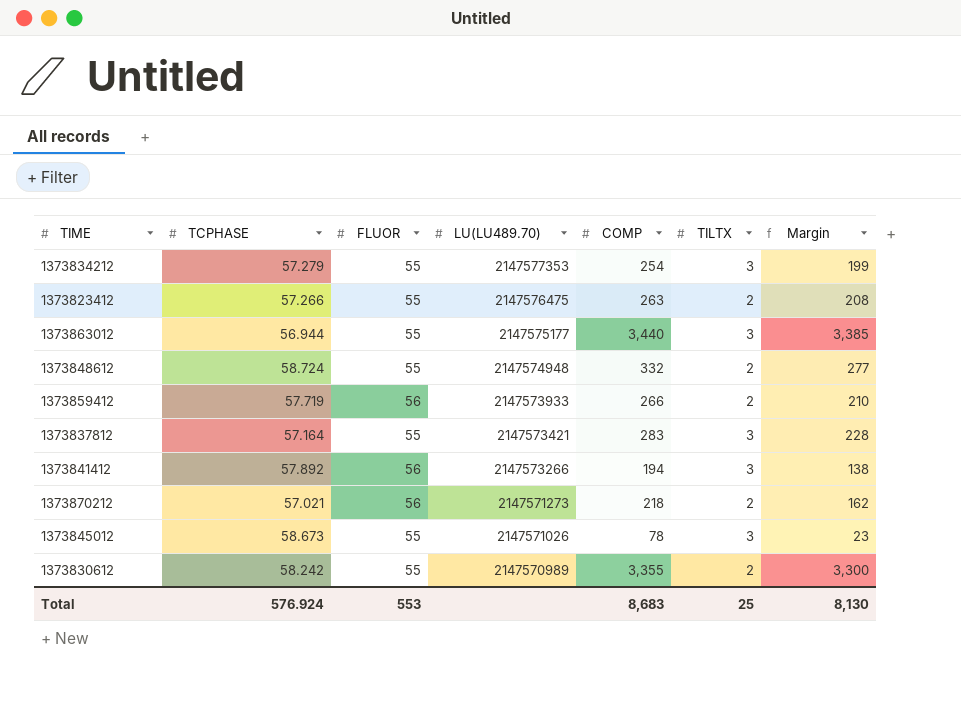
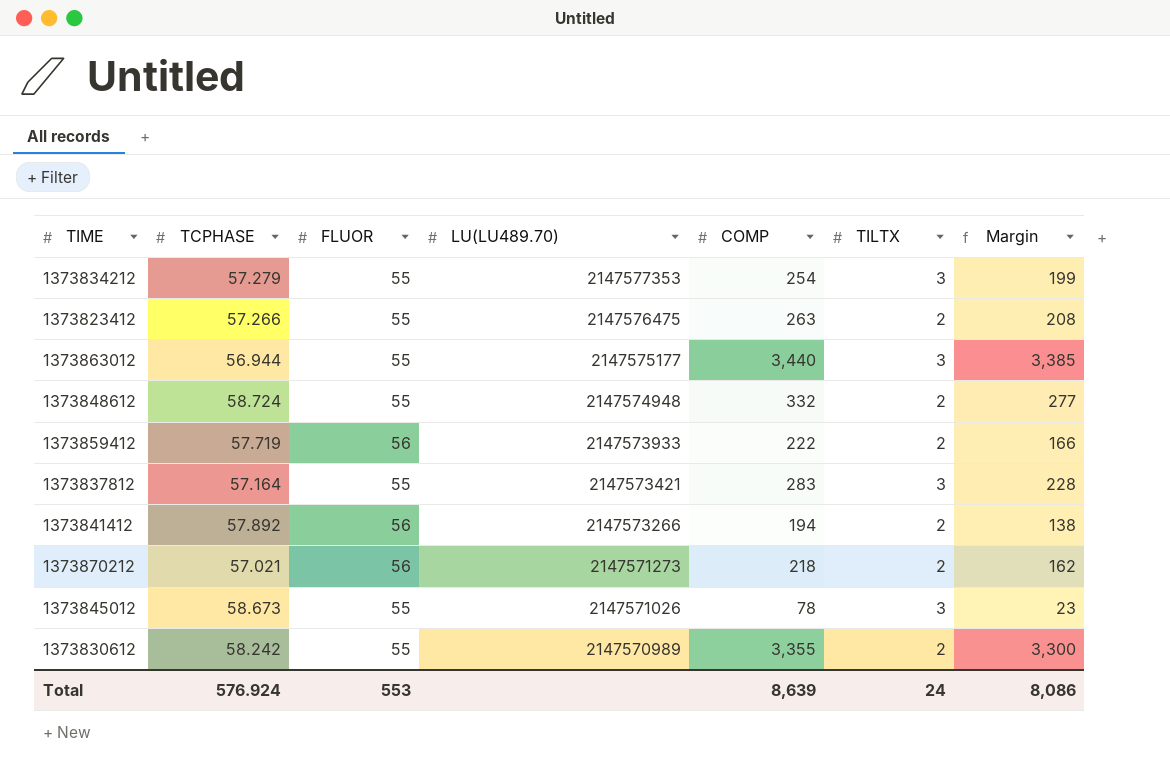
1373859412 | COMP: 266 -> 222
1373859412 | Margin: 210 -> 166
1373841412 | TILTX: 3 -> 2
Total | COMP: 8,683 -> 8,639
Total | TILTX: 25 -> 24
Total | Margin: 8,130 -> 8,086

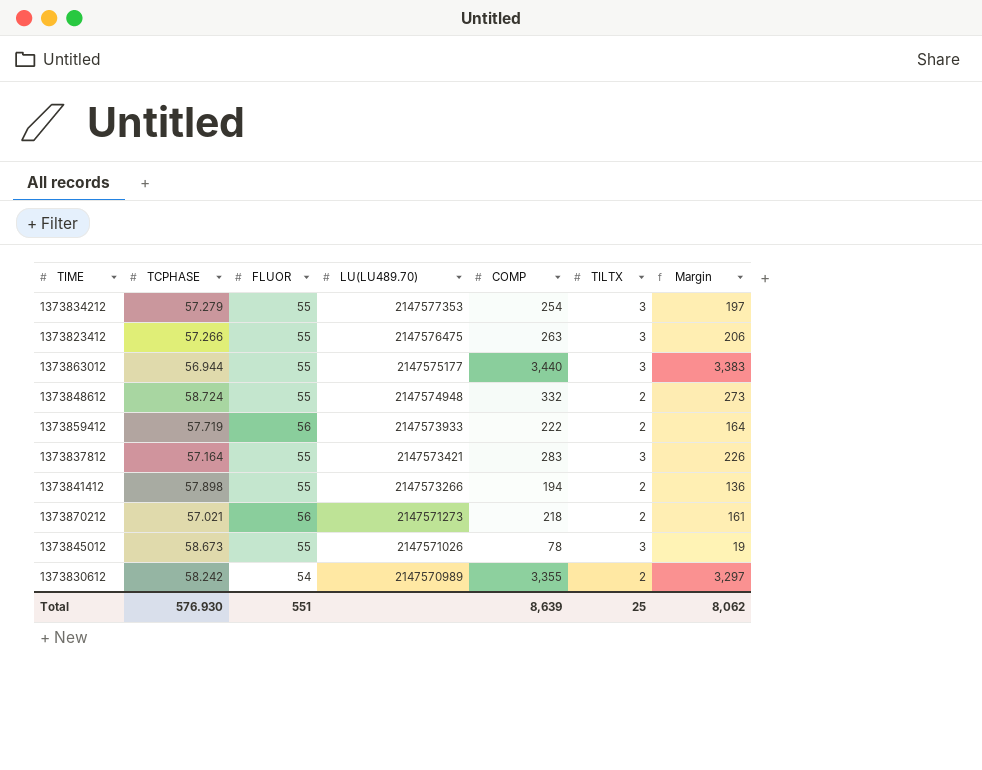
column Margin | formula: [COMP] - [FLUOR] -> [COMP] - [TCPHASE]
1373823412 | TILTX: 2 -> 3
1373841412 | TCPHASE: 57.892 -> 57.898
1373841412 | FLUOR: 56 -> 55
1373830612 | FLUOR: 55 -> 54
Total | TCPHASE: 576.924 -> 576.930
Total | FLUOR: 553 -> 551
Total | TILTX: 24 -> 25
Total | Margin: 8,086 -> 8,062

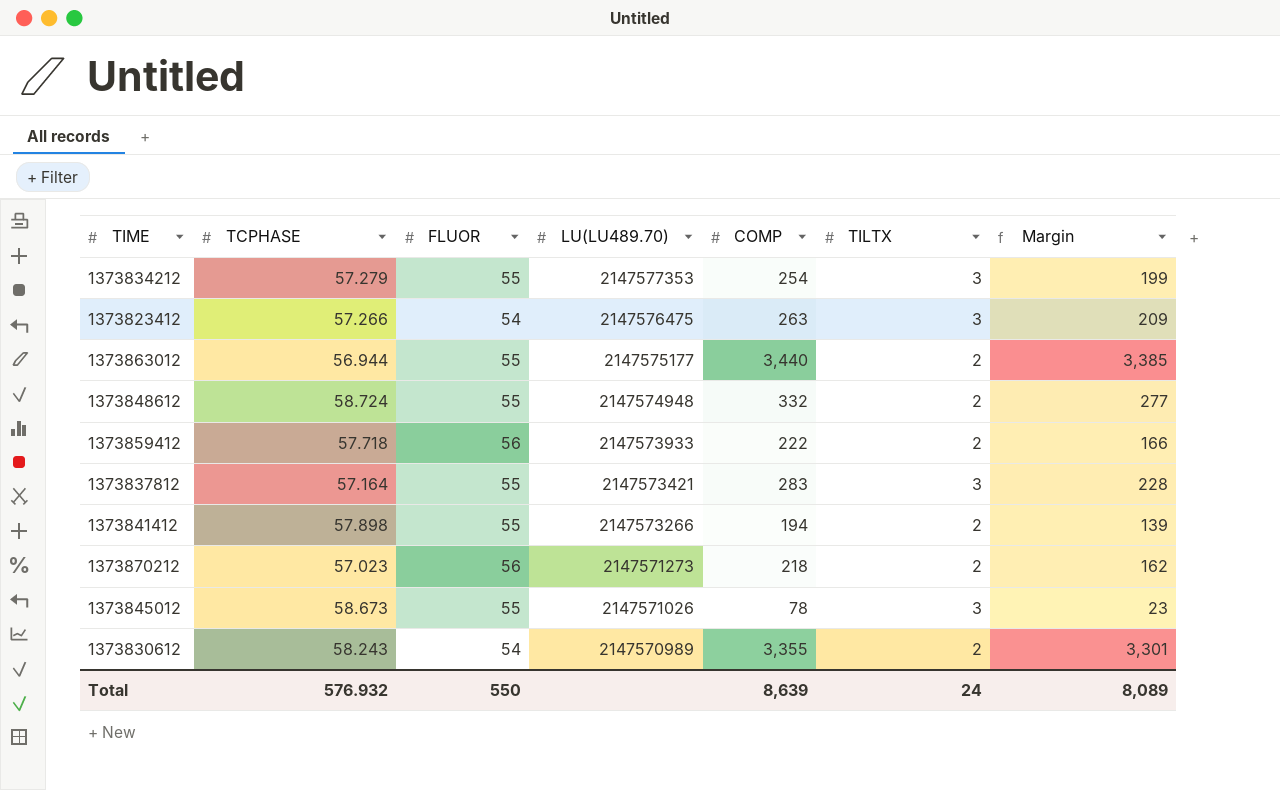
column Margin | formula: [COMP] - [TCPHASE] -> [COMP] - [FLUOR]
1373823412 | FLUOR: 55 -> 54
1373863012 | TILTX: 3 -> 2
1373859412 | TCPHASE: 57.719 -> 57.718
1373870212 | TCPHASE: 57.021 -> 57.023
1373830612 | TCPHASE: 58.242 -> 58.243
Total | TCPHASE: 576.930 -> 576.932
Total | FLUOR: 551 -> 550
Total | TILTX: 25 -> 24
Total | Margin: 8,062 -> 8,089

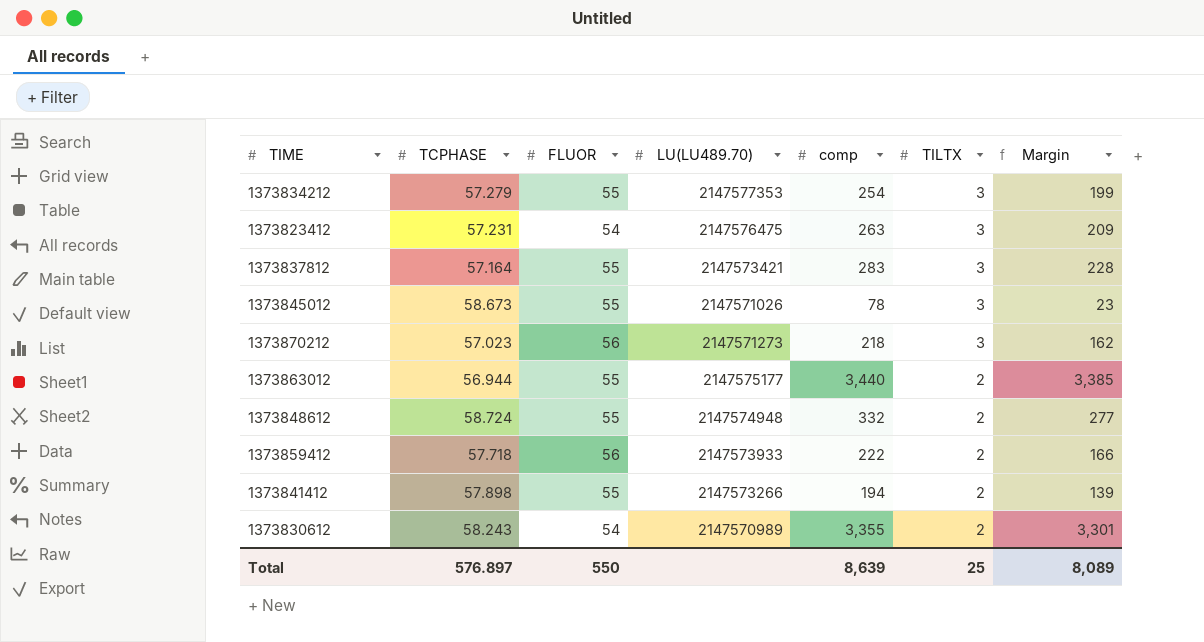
row order: LU(LU489.70) descending -> TILTX descending
column name: COMP -> comp
1373823412 | TCPHASE: 57.266 -> 57.231
1373870212 | TILTX: 2 -> 3
Total | TCPHASE: 576.932 -> 576.897
Total | TILTX: 24 -> 25

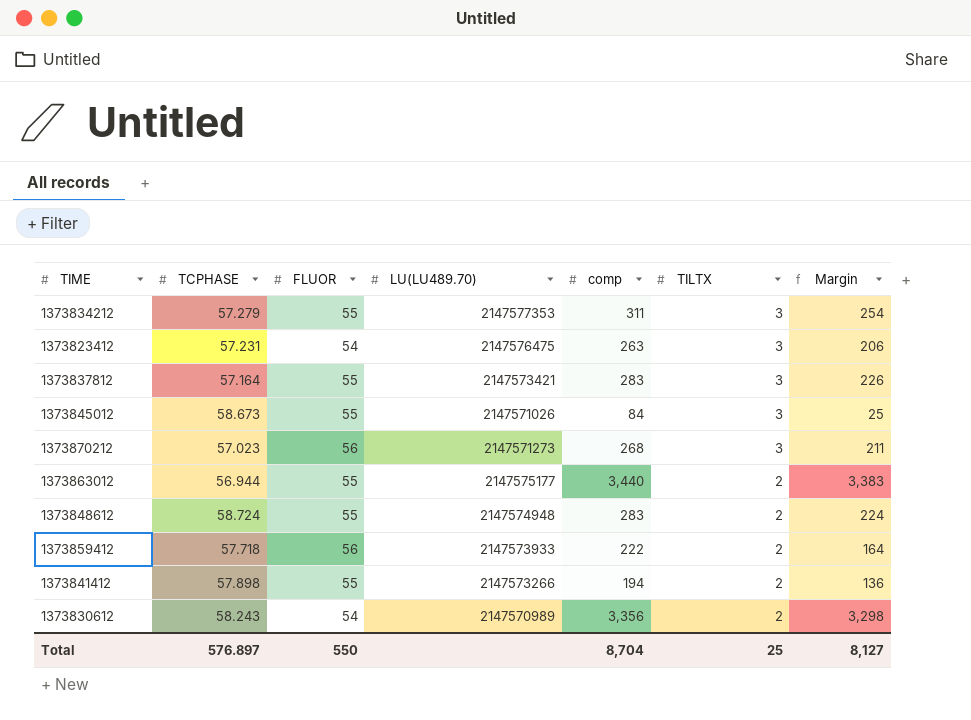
column Margin | formula: [comp] - [FLUOR] -> [comp] - [TCPHASE]
1373834212 | comp: 254 -> 311
1373845012 | comp: 78 -> 84
1373870212 | comp: 218 -> 268
1373848612 | comp: 332 -> 283
1373830612 | comp: 3,355 -> 3,356
Total | comp: 8,639 -> 8,704
Total | Margin: 8,089 -> 8,127

